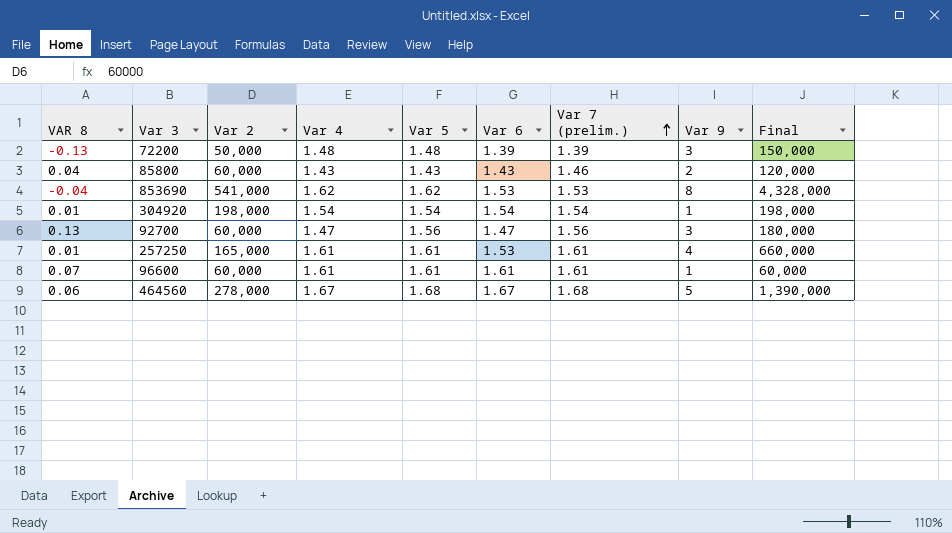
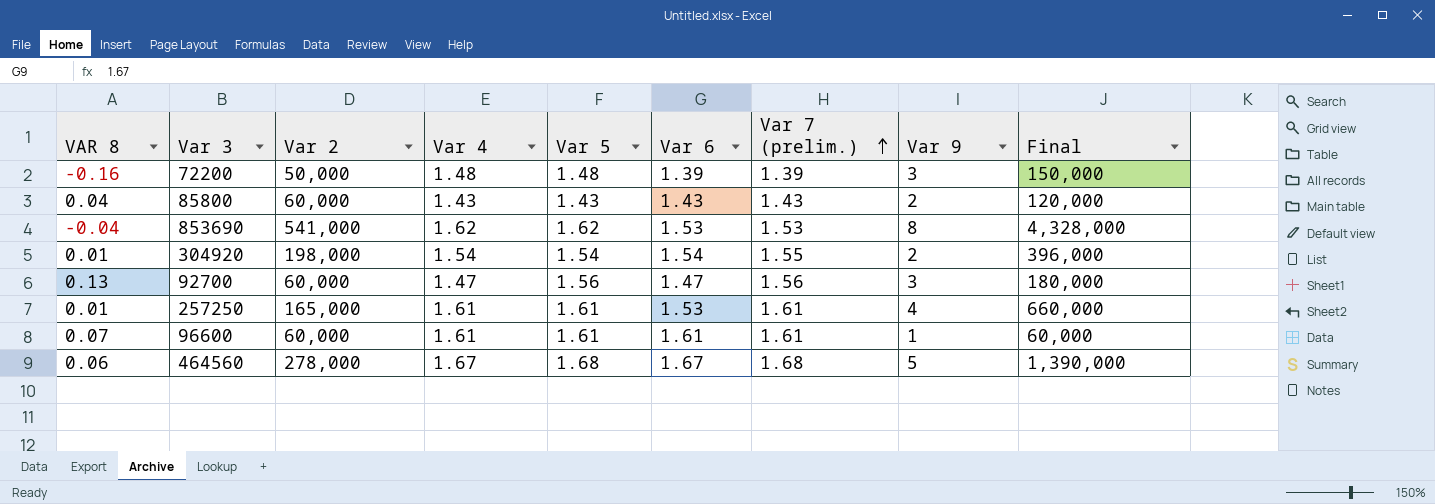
72200 | VAR 8: -0.13 -> -0.16
85800 | Var 7 (prelim.): 1.46 -> 1.43
304920 | Var 7 (prelim.): 1.54 -> 1.55
304920 | Var 9: 1 -> 2
304920 | Final: 198,000 -> 396,000

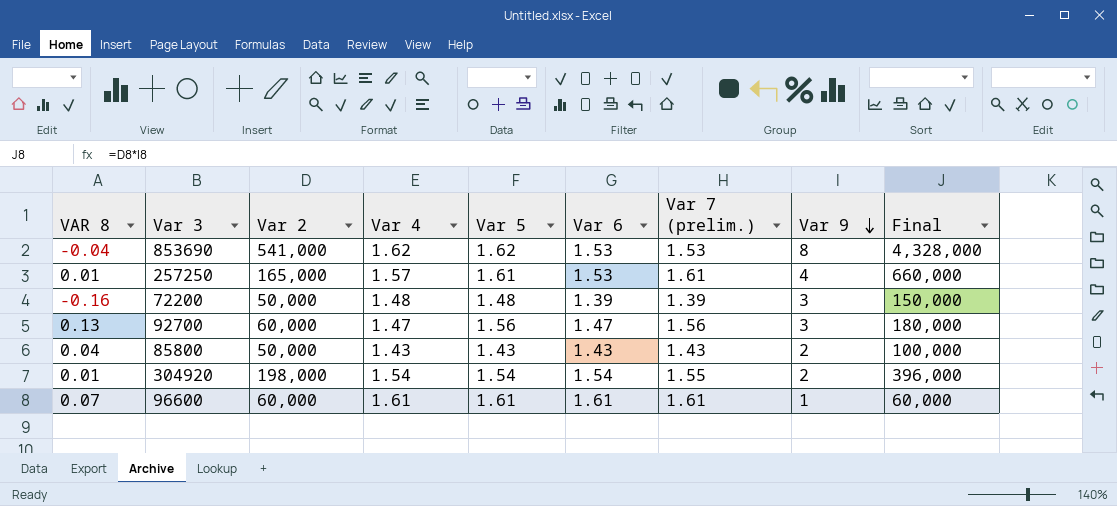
row order: Var 7 (prelim.) ascending -> Var 9 descending
row 464560: 0.06 | 278,000 | 1.67 | 1.68 | 1.67 | 1.68 | 5 | 1,390,000 -> none
257250 | Var 4: 1.61 -> 1.57
85800 | Var 2: 60,000 -> 50,000
85800 | Final: 120,000 -> 100,000

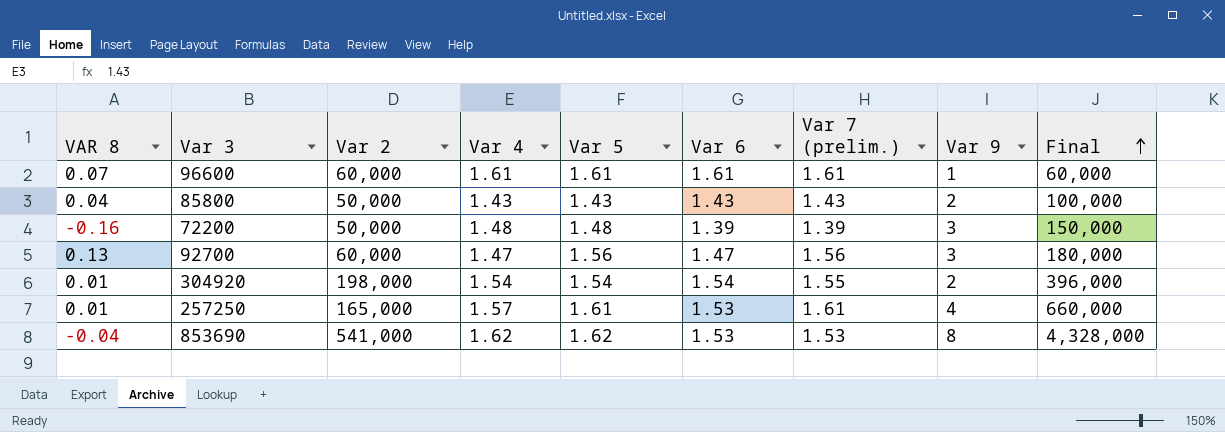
row order: Var 9 descending -> Final ascending

